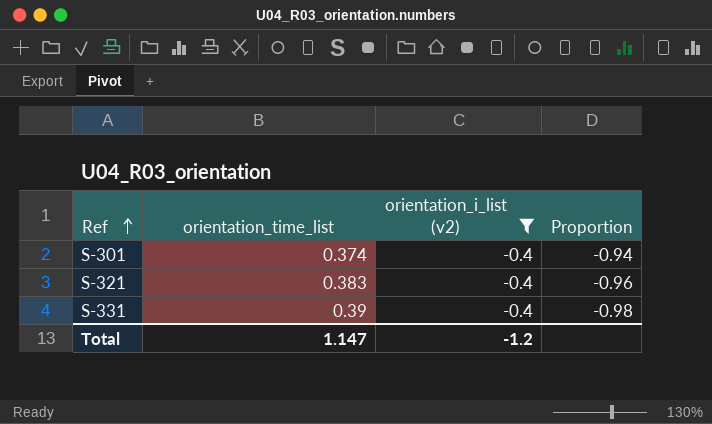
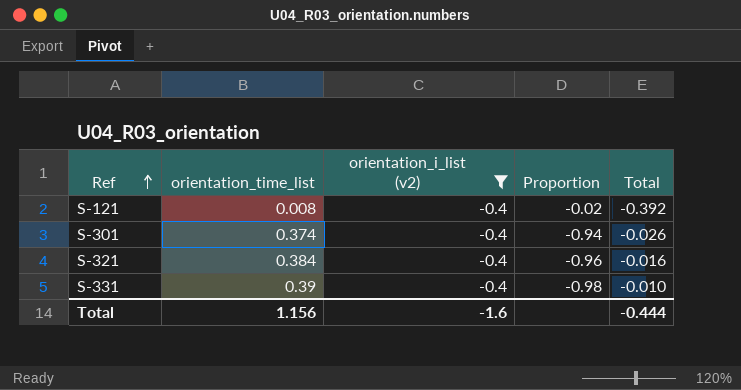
column Total | formula: none -> [orientation_time_list] + [orientation_i_list (v2)]
row S-121: none -> 0.008 | -0.4 | -0.02 | -0.392
S-321 | orientation_time_list: 0.383 -> 0.384
Total | orientation_time_list: 1.147 -> 1.156
Total | orientation_i_list (v2): -1.2 -> -1.6

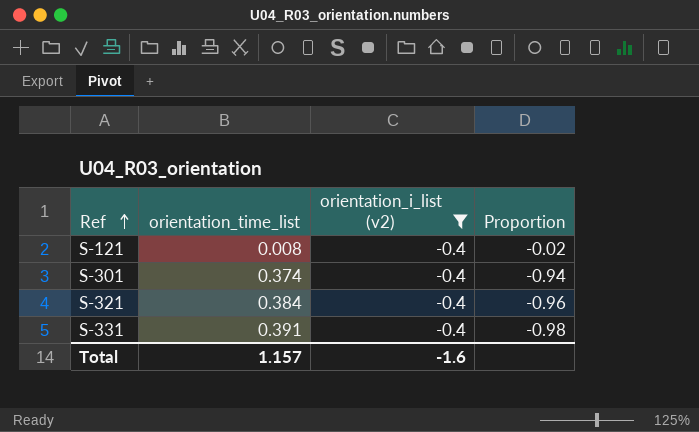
column Total | formula: [orientation_time_list] + [orientation_i_list (v2)] -> none
S-331 | orientation_time_list: 0.39 -> 0.391
Total | orientation_time_list: 1.156 -> 1.157

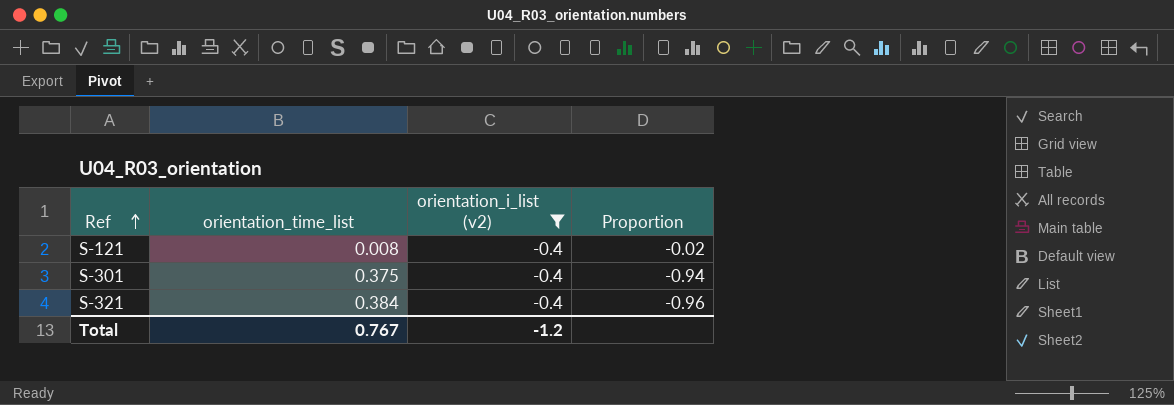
row S-331: 0.391 | -0.4 | -0.98 -> none
S-301 | orientation_time_list: 0.374 -> 0.375
Total | orientation_time_list: 1.157 -> 0.767
Total | orientation_i_list (v2): -1.6 -> -1.2

